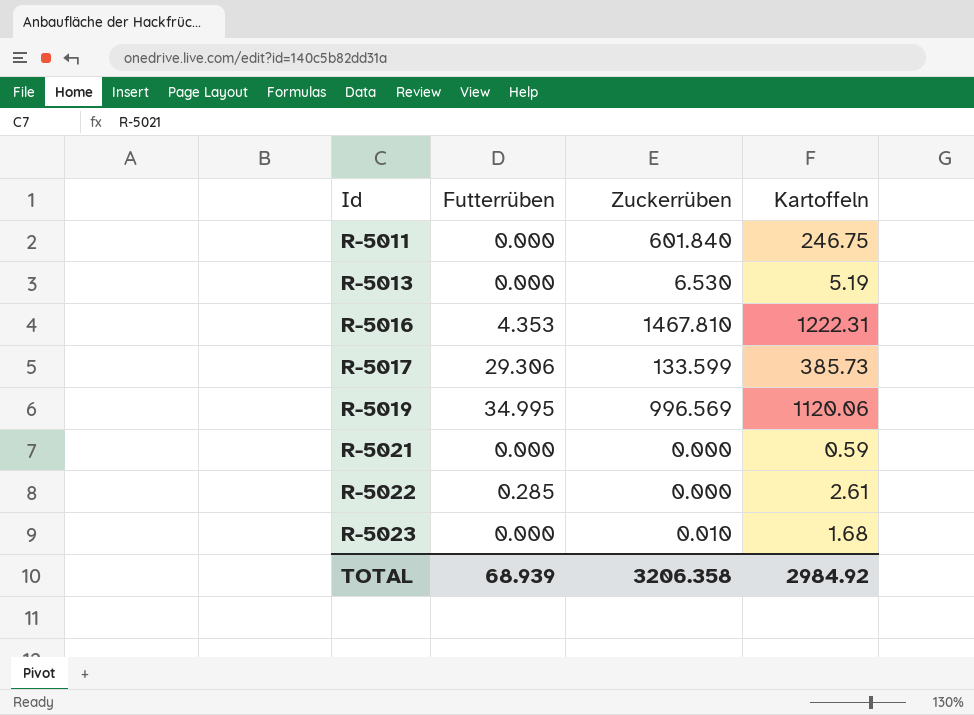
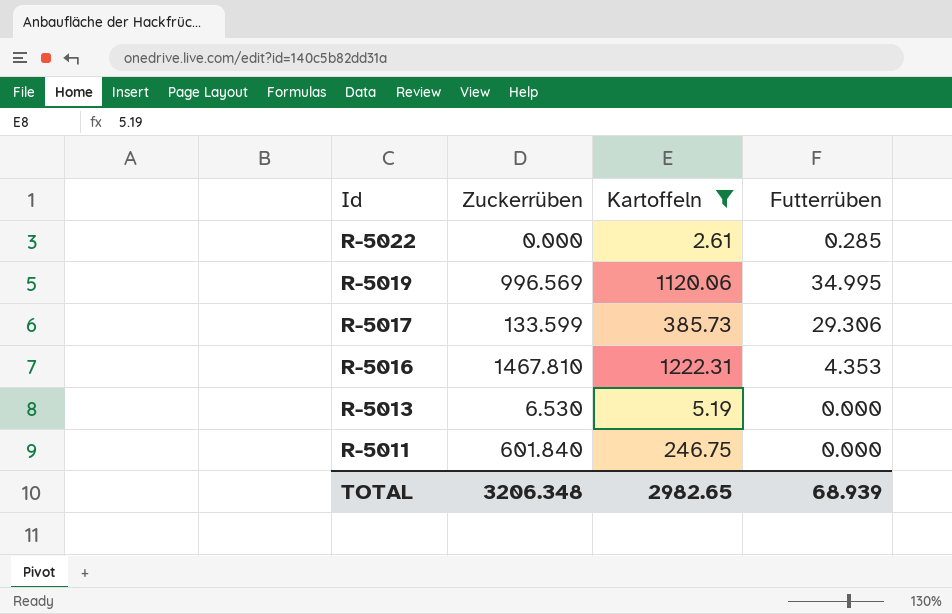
filter: none -> Kartoffeln >= 2.61
row order: Id ascending -> Id descending
column Futterrüben | position: 2 -> 4
TOTAL | Zuckerrüben: 3206.358 -> 3206.348
TOTAL | Kartoffeln: 2984.92 -> 2982.65

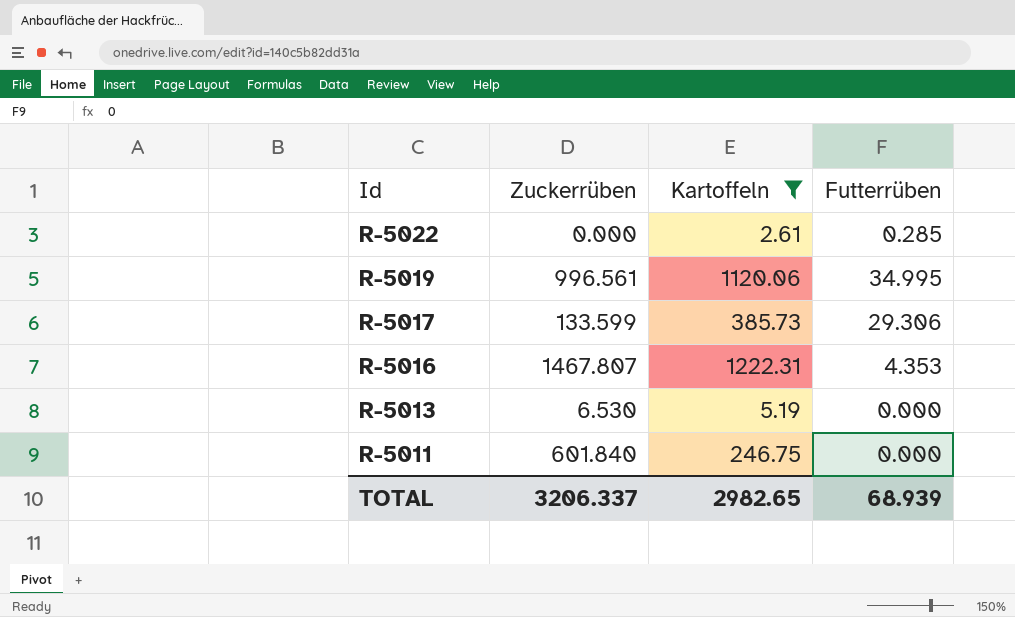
R-5019 | Zuckerrüben: 996.569 -> 996.561
R-5016 | Zuckerrüben: 1467.810 -> 1467.807
TOTAL | Zuckerrüben: 3206.348 -> 3206.337

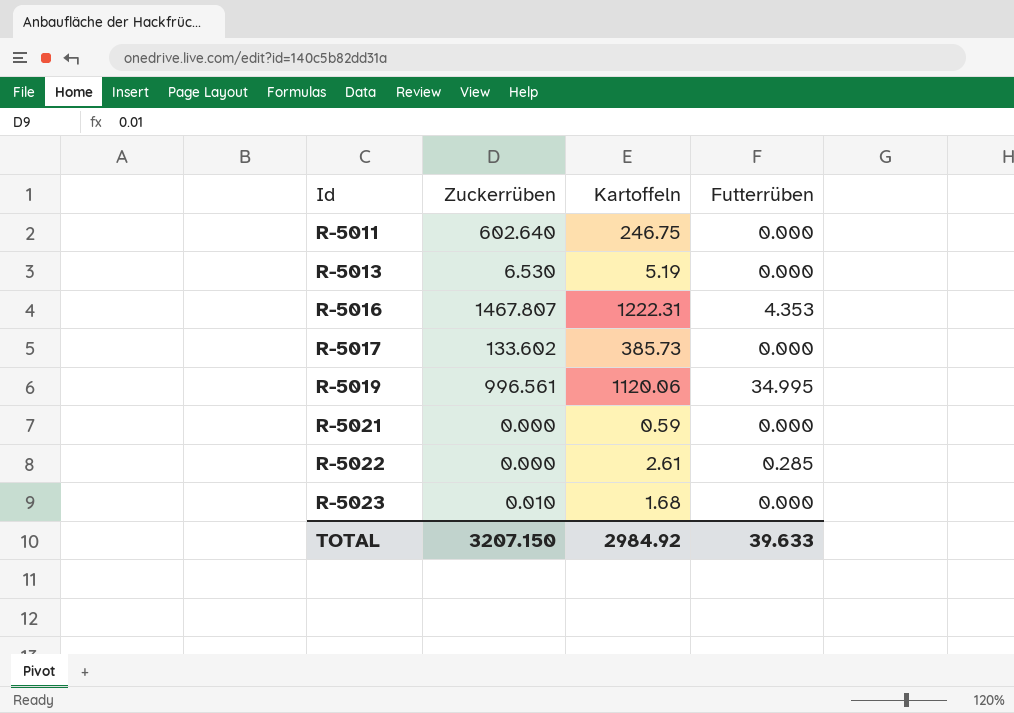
filter: Kartoffeln >= 2.61 -> none
row order: Id descending -> Id ascending
R-5011 | Zuckerrüben: 601.840 -> 602.640
R-5017 | Zuckerrüben: 133.599 -> 133.602
R-5017 | Futterrüben: 29.306 -> 0.000
TOTAL | Zuckerrüben: 3206.337 -> 3207.150
TOTAL | Kartoffeln: 2982.65 -> 2984.92
TOTAL | Futterrüben: 68.939 -> 39.633

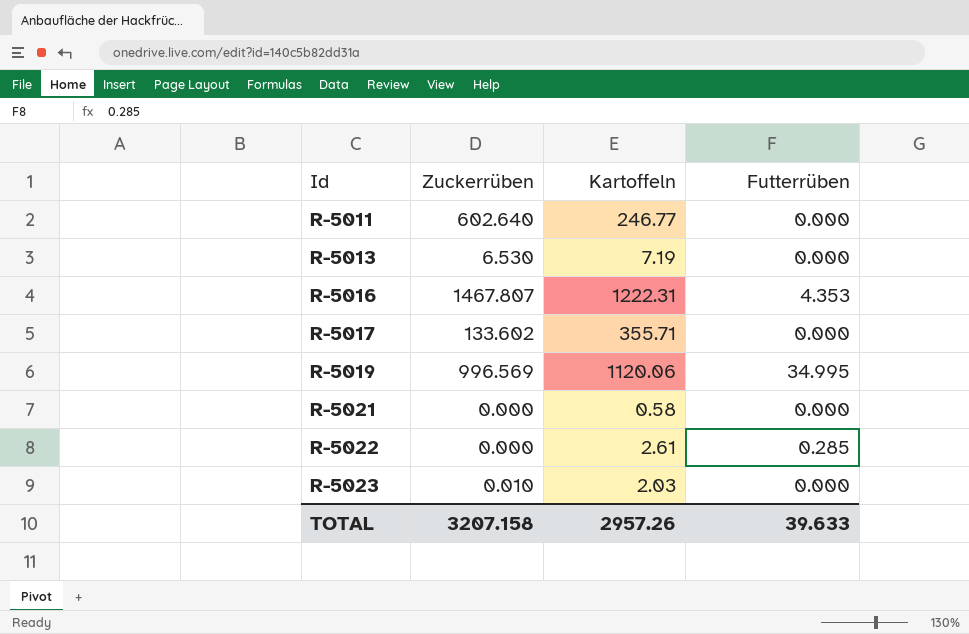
R-5011 | Kartoffeln: 246.75 -> 246.77
R-5013 | Kartoffeln: 5.19 -> 7.19
R-5017 | Kartoffeln: 385.73 -> 355.71
R-5019 | Zuckerrüben: 996.561 -> 996.569
R-5021 | Kartoffeln: 0.59 -> 0.58
R-5023 | Kartoffeln: 1.68 -> 2.03
TOTAL | Zuckerrüben: 3207.150 -> 3207.158
TOTAL | Kartoffeln: 2984.92 -> 2957.26

